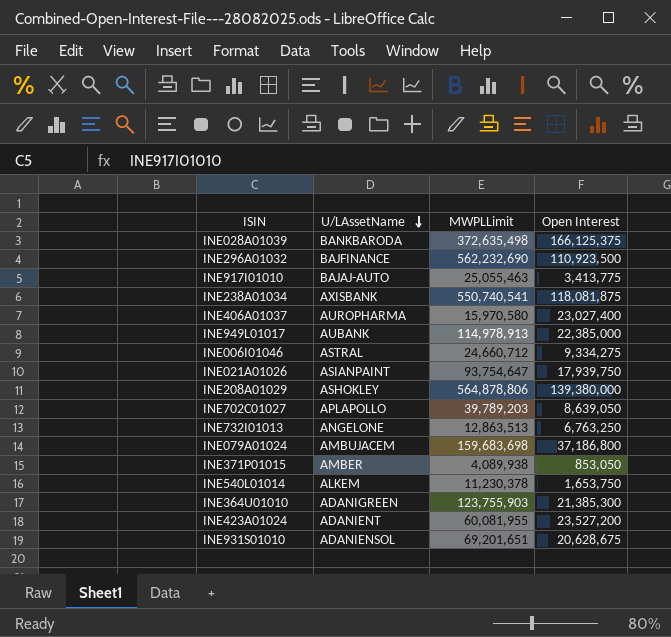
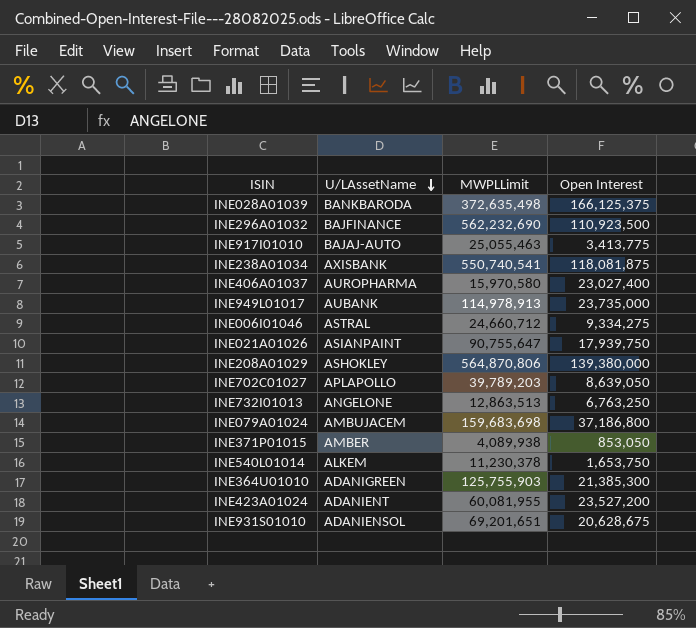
INE949L01017 | Open Interest: 22,385,000 -> 23,735,000
INE021A01026 | MWPLLimit: 93,754,647 -> 90,755,647
INE208A01029 | MWPLLimit: 564,878,806 -> 564,870,806
INE364U01010 | MWPLLimit: 123,755,903 -> 125,755,903

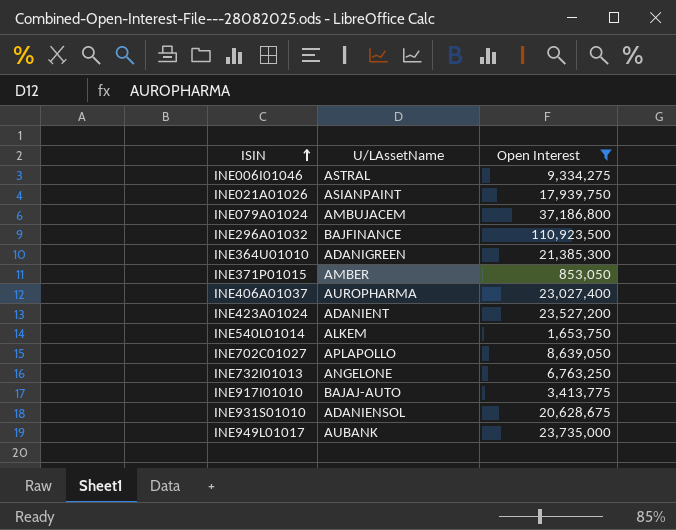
filter: none -> Open Interest <= 110,923,500
row order: U/LAssetName descending -> ISIN ascending
column MWPLLimit | position: 3 -> none

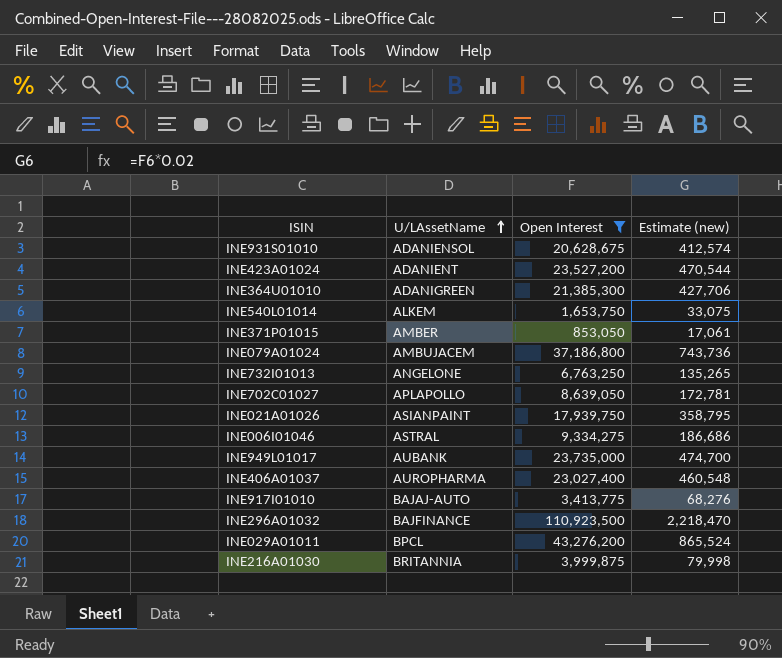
row order: ISIN ascending -> U/LAssetName ascending
column Estimate (new) | formula: none -> [Open Interest] * 0.02
row INE029A01011: none -> BPCL | 43,276,200 | 865,524
row INE216A01030: none -> BRITANNIA | 3,999,875 | 79,998

